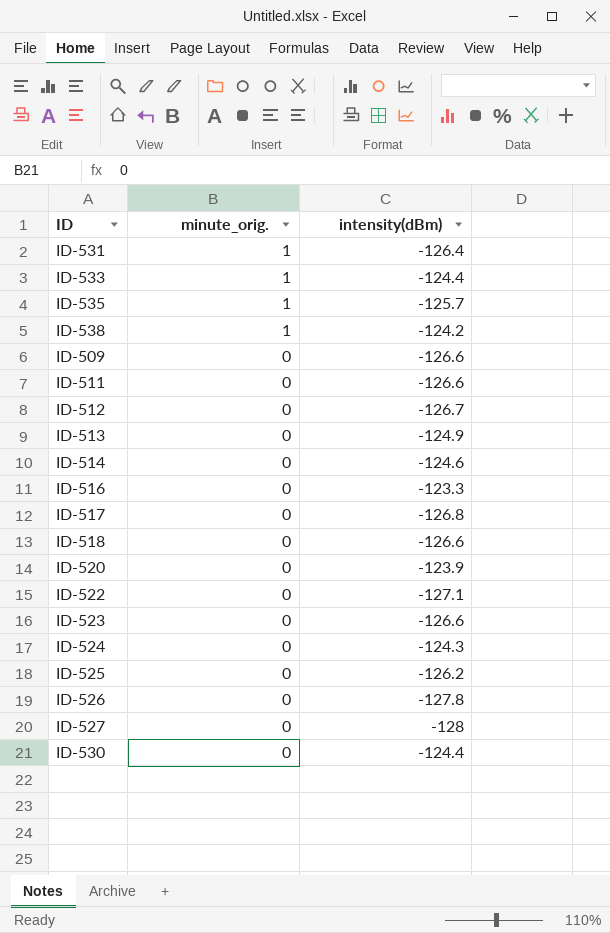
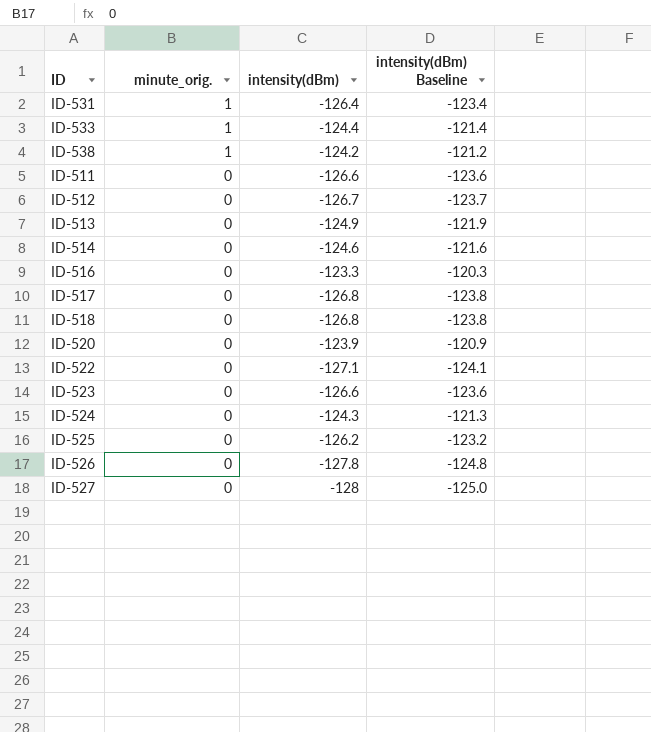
column intensity(dBm) Baseline | formula: none -> [intensity(dBm)] + 3
row ID-535: 1 | -125.7 -> none
row ID-509: 0 | -126.6 -> none
row ID-530: 0 | -124.4 -> none
ID-518 | intensity(dBm): -126.6 -> -126.8

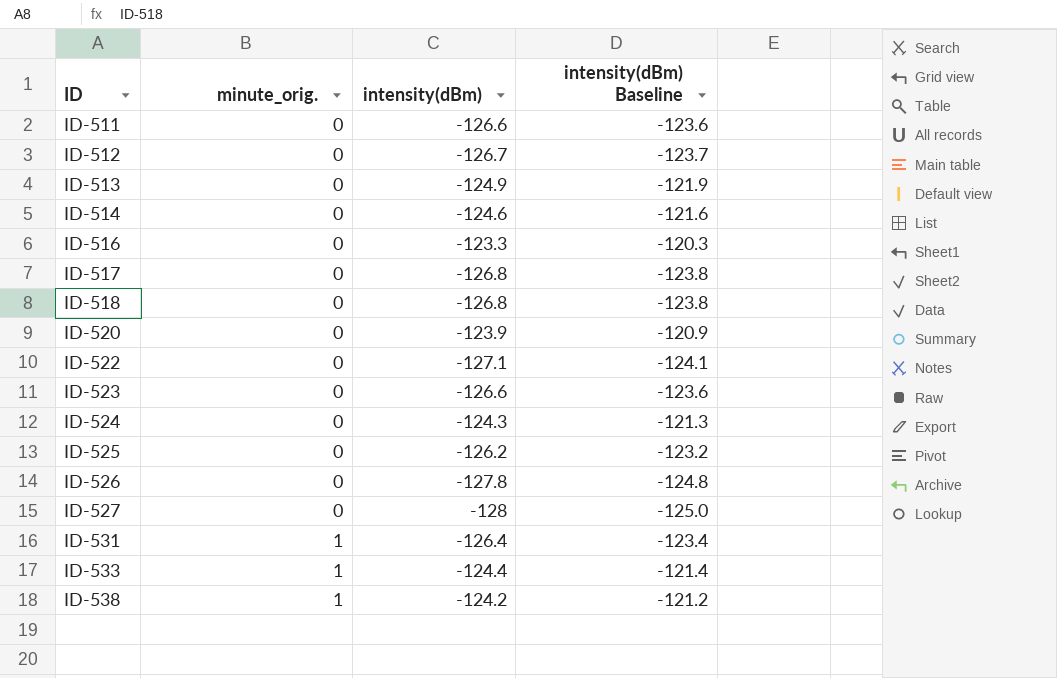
row order: minute_orig. descending -> ID ascending

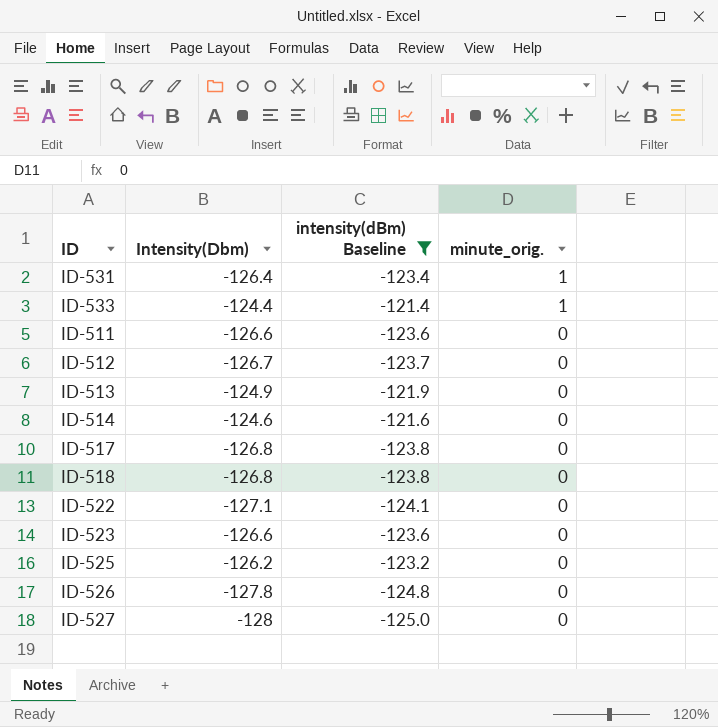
filter: none -> intensity(dBm) Baseline <= -121.4
row order: ID ascending -> minute_orig. descending
column name: intensity(dBm) -> Intensity(Dbm)
column minute_orig. | position: 2 -> 4

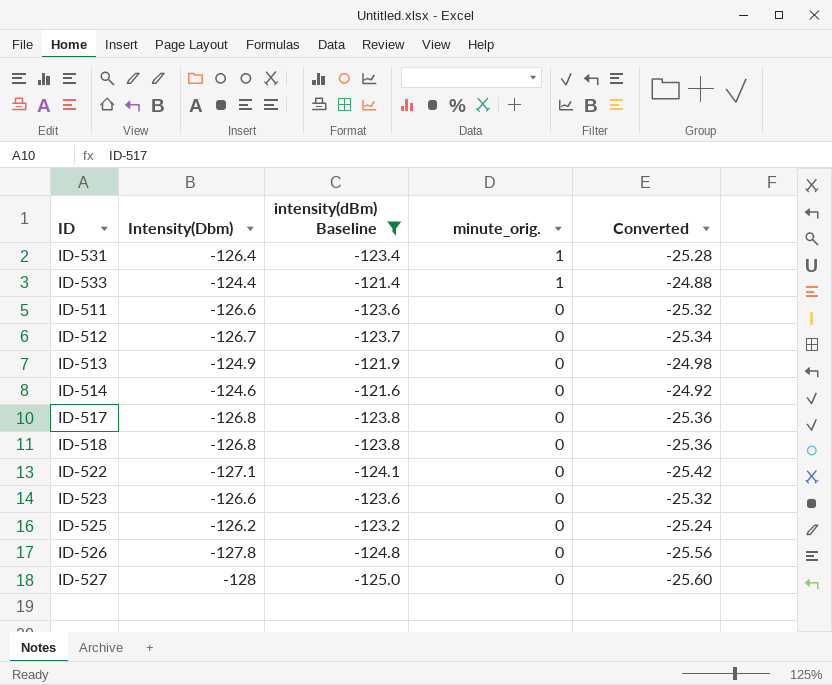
column Converted | formula: none -> [Intensity(Dbm)] * 0.2

